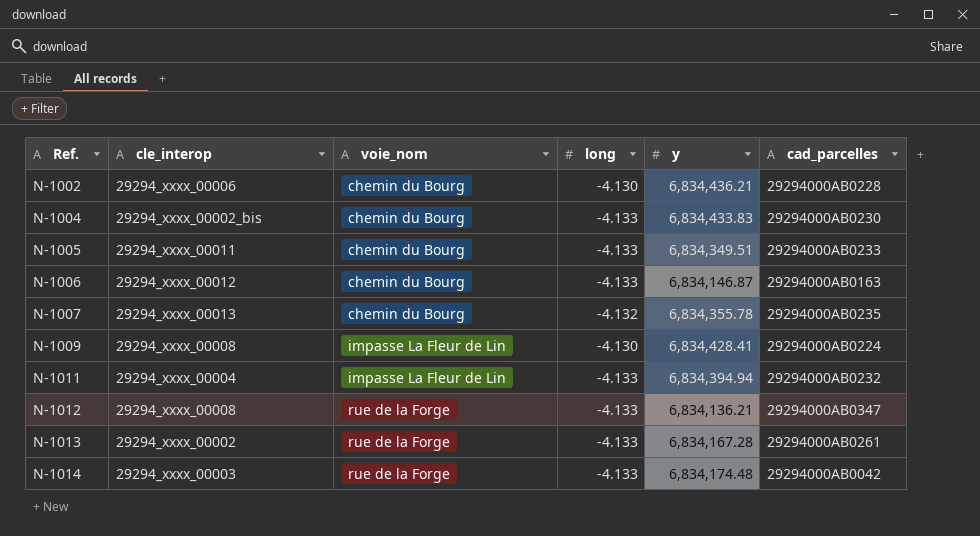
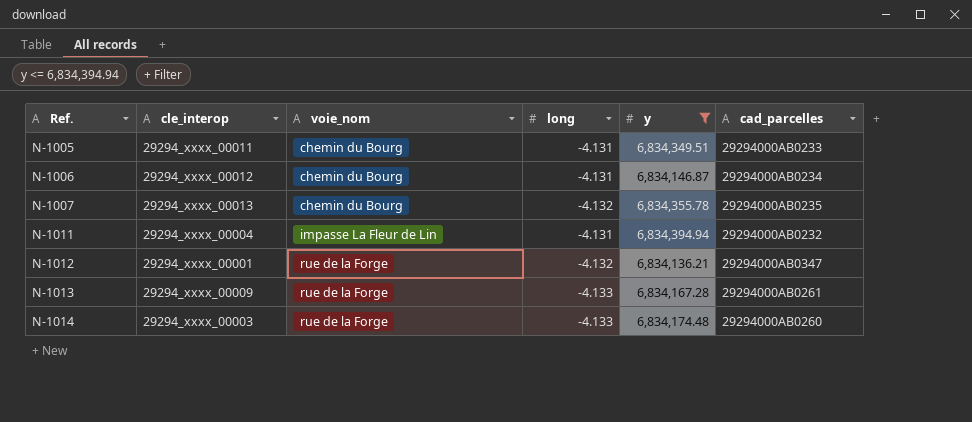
filter: none -> y <= 6,834,394.94
N-1005 | long: -4.133 -> -4.131
N-1006 | long: -4.133 -> -4.131
N-1006 | cad_parcelles: 29294000AB0163 -> 29294000AB0234
N-1011 | long: -4.133 -> -4.131
N-1012 | cle_interop: 29294_xxxx_00008 -> 29294_xxxx_00001
N-1012 | long: -4.133 -> -4.132
N-1013 | cle_interop: 29294_xxxx_00002 -> 29294_xxxx_00009
N-1014 | cad_parcelles: 29294000AB0042 -> 29294000AB0260

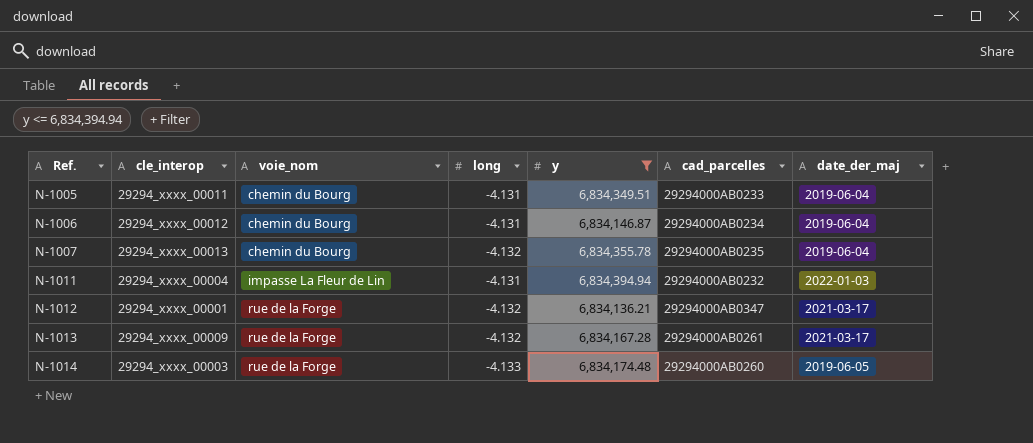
column date_der_maj | position: none -> 7
N-1013 | long: -4.133 -> -4.132

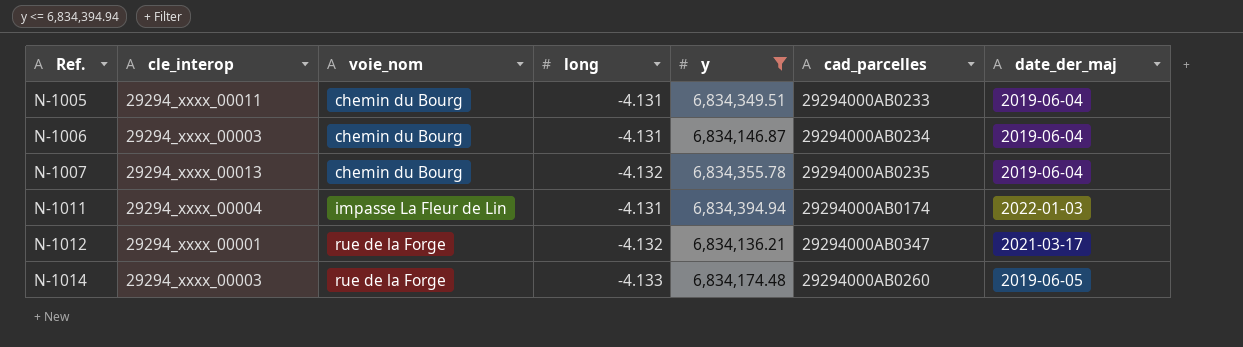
row N-1013: 29294_xxxx_00009 | rue de la Forge | -4.132 | 6,834,167.28 | 29294000AB0261 | 2021-03-17 -> none
N-1006 | cle_interop: 29294_xxxx_00012 -> 29294_xxxx_00003
N-1011 | cad_parcelles: 29294000AB0232 -> 29294000AB0174

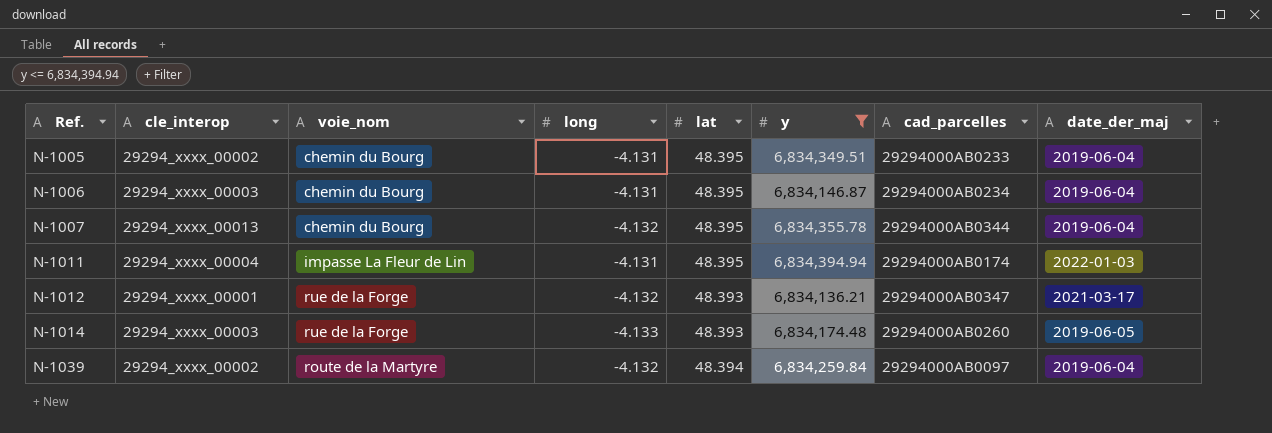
column lat | position: none -> 5
N-1005 | cle_interop: 29294_xxxx_00011 -> 29294_xxxx_00002
N-1007 | cad_parcelles: 29294000AB0235 -> 29294000AB0344
row N-1039: none -> 29294_xxxx_00002 | route de la Martyre | -4.132 | 48.394 | 6,834,259.84 | 29294000AB0097 | 2019-06-04

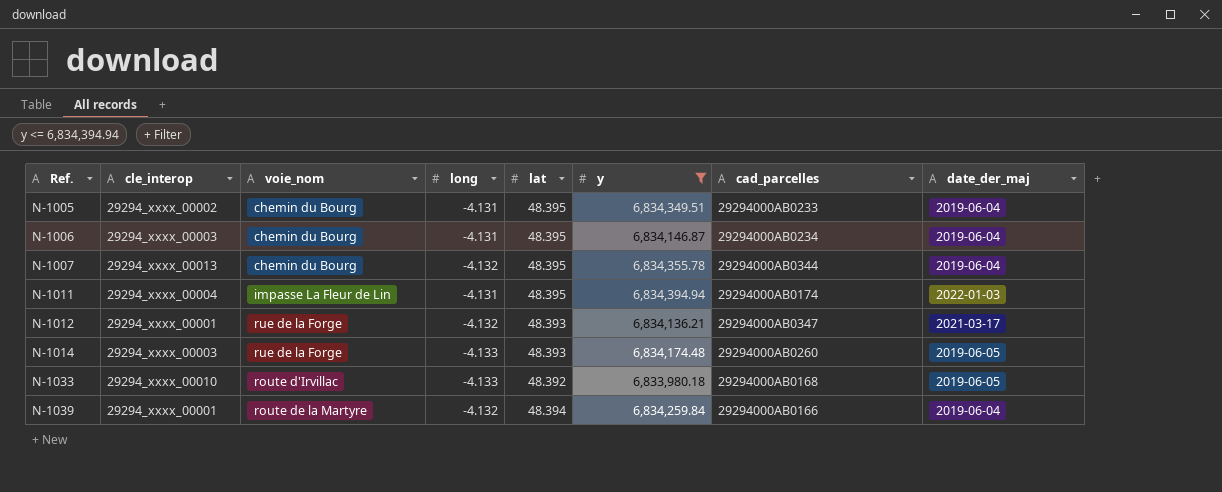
row N-1033: none -> 29294_xxxx_00010 | route d'Irvillac | -4.133 | 48.392 | 6,833,980.18 | 29294000AB0168 | 2019-06-05
N-1039 | cle_interop: 29294_xxxx_00002 -> 29294_xxxx_00001
N-1039 | cad_parcelles: 29294000AB0097 -> 29294000AB0166

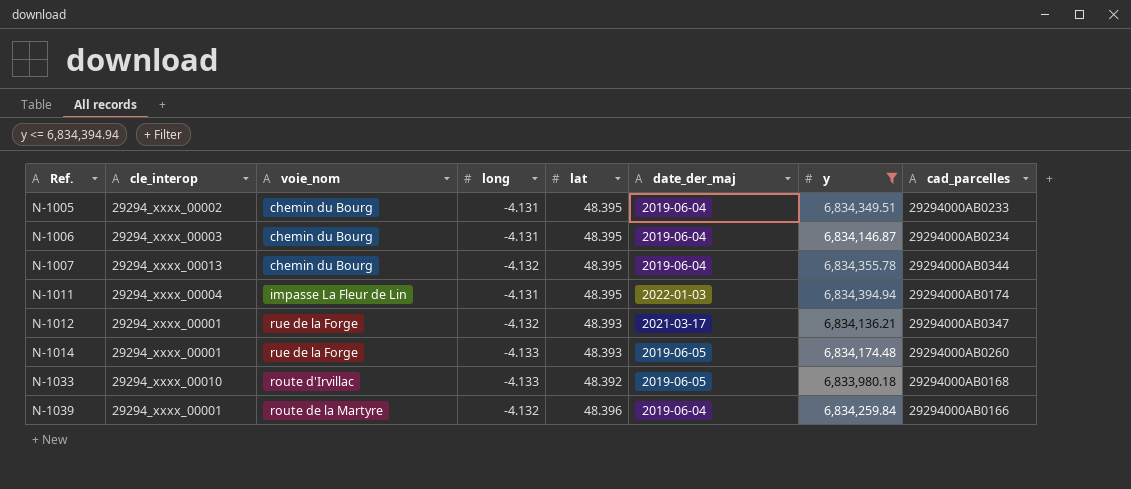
column date_der_maj | position: 8 -> 6
N-1014 | cle_interop: 29294_xxxx_00003 -> 29294_xxxx_00001
N-1039 | lat: 48.394 -> 48.396

